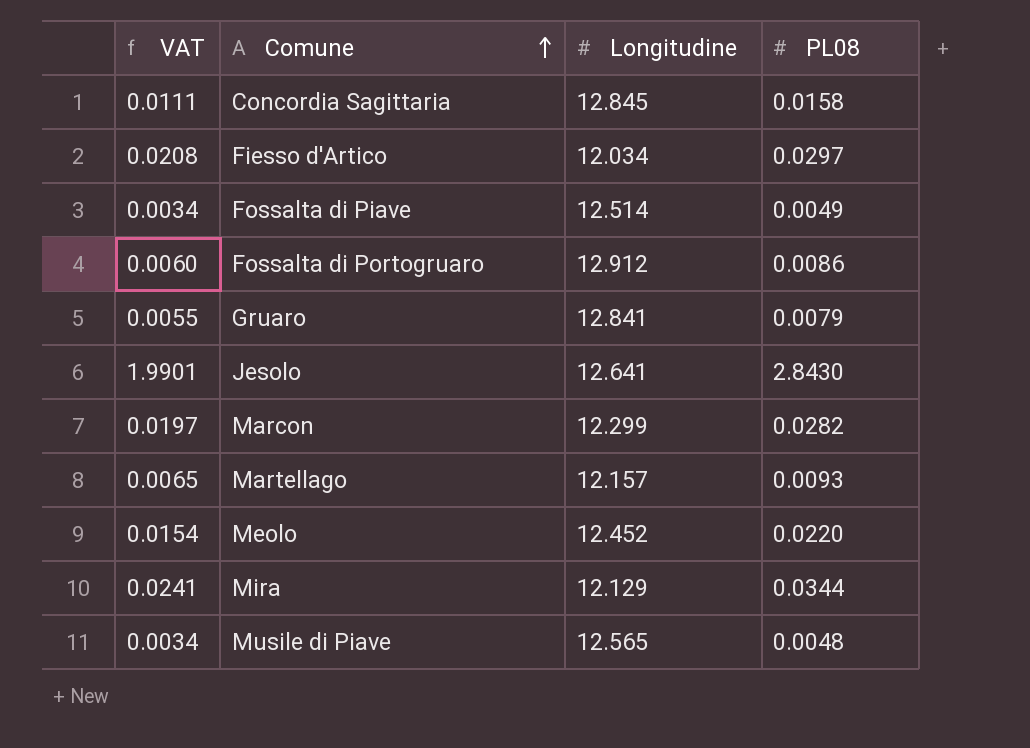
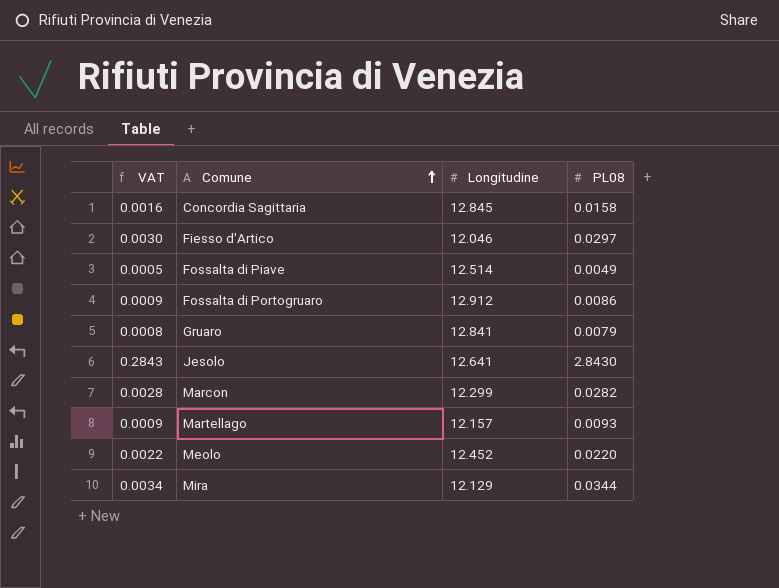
column VAT | formula: [PL08] * 0.7 -> [PL08] * 0.1
row Musile di Piave: 0.0034 | 12.565 | 0.0048 -> none
Fiesso d'Artico | Longitudine: 12.034 -> 12.046

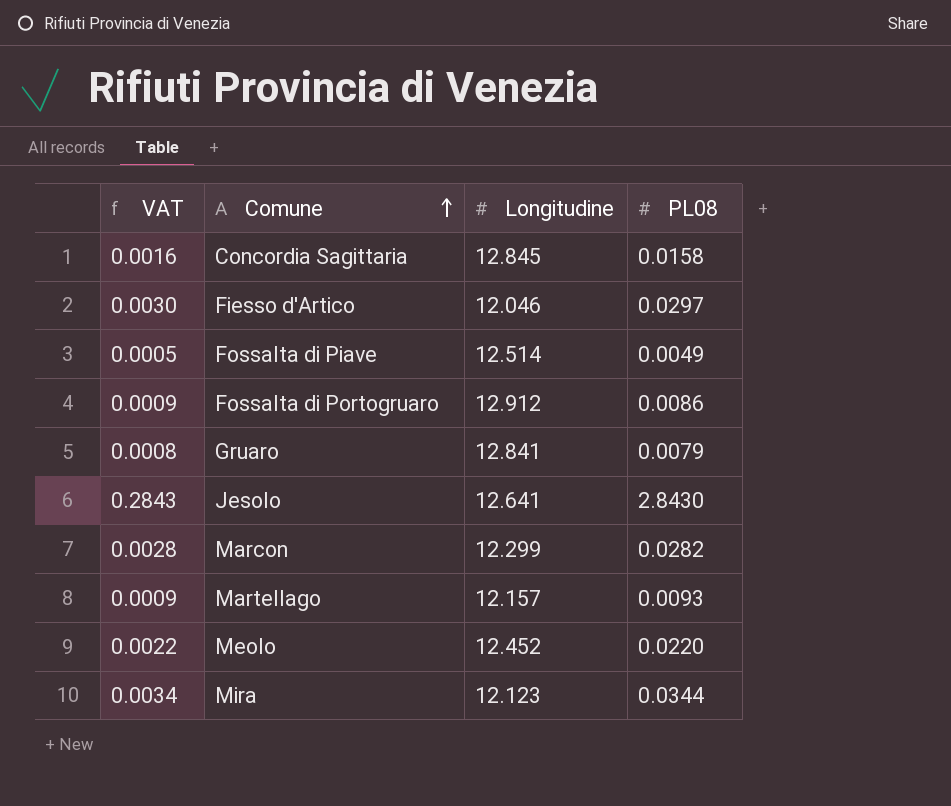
Mira | Longitudine: 12.129 -> 12.123

